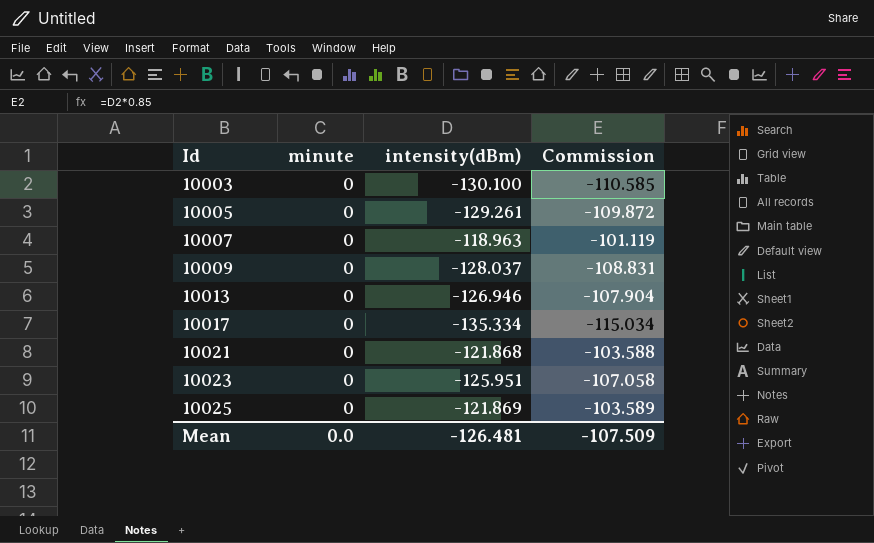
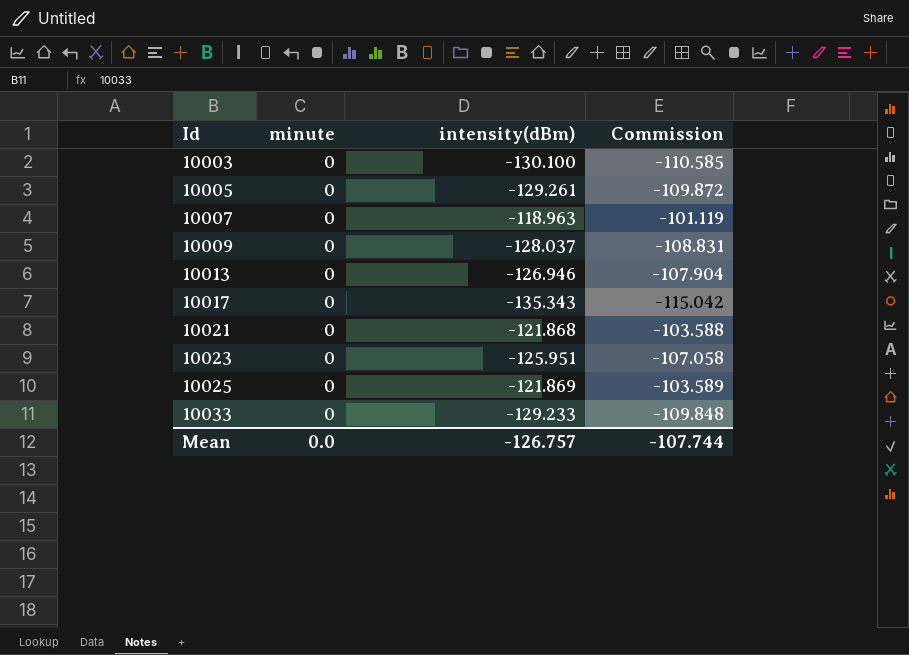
10017 | intensity(dBm): -135.334 -> -135.343
10017 | Commission: -115.034 -> -115.042
row 10033: none -> 0 | -129.233 | -109.848
Mean | intensity(dBm): -126.481 -> -126.757
Mean | Commission: -107.509 -> -107.744

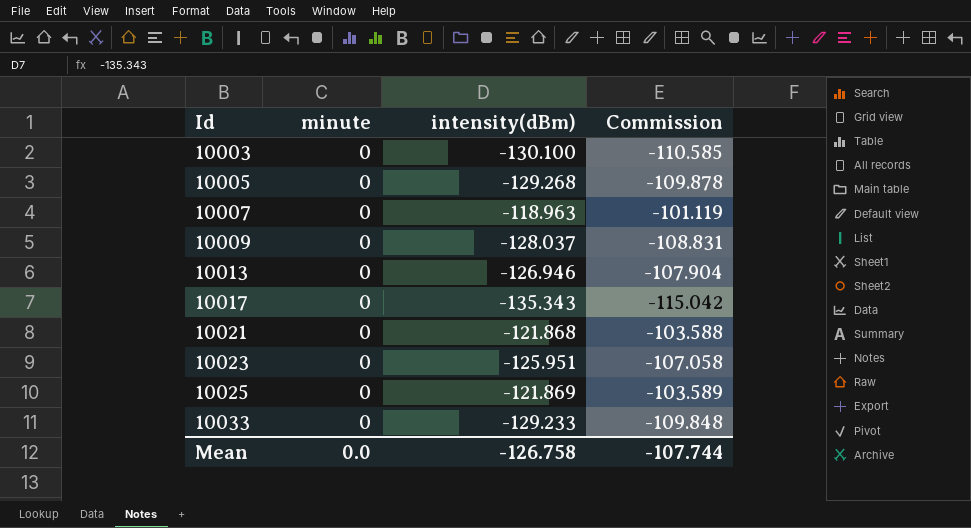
10005 | intensity(dBm): -129.261 -> -129.268
10005 | Commission: -109.872 -> -109.878
Mean | intensity(dBm): -126.757 -> -126.758

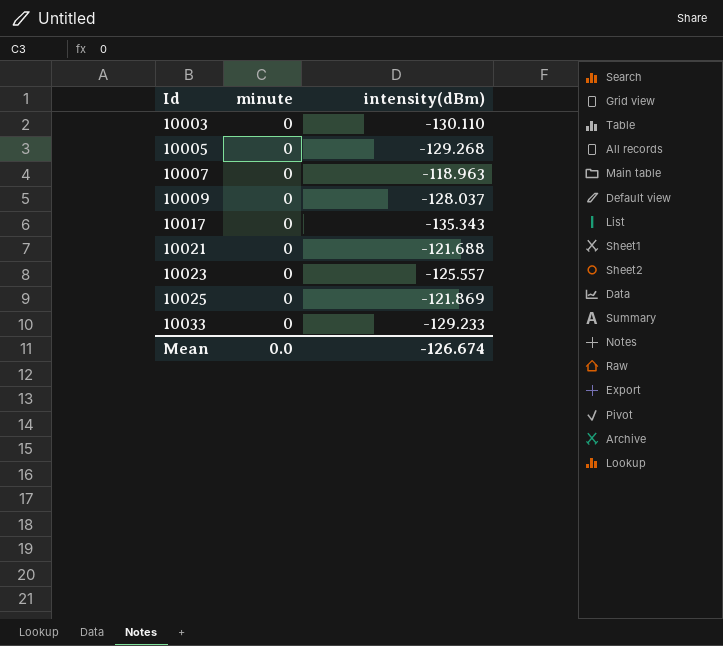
column Commission | formula: [intensity(dBm)] * 0.85 -> none
row 10013: 0 | -126.946 | -107.904 -> none
10003 | intensity(dBm): -130.100 -> -130.110
10021 | intensity(dBm): -121.868 -> -121.688
10023 | intensity(dBm): -125.951 -> -125.557
Mean | intensity(dBm): -126.758 -> -126.674

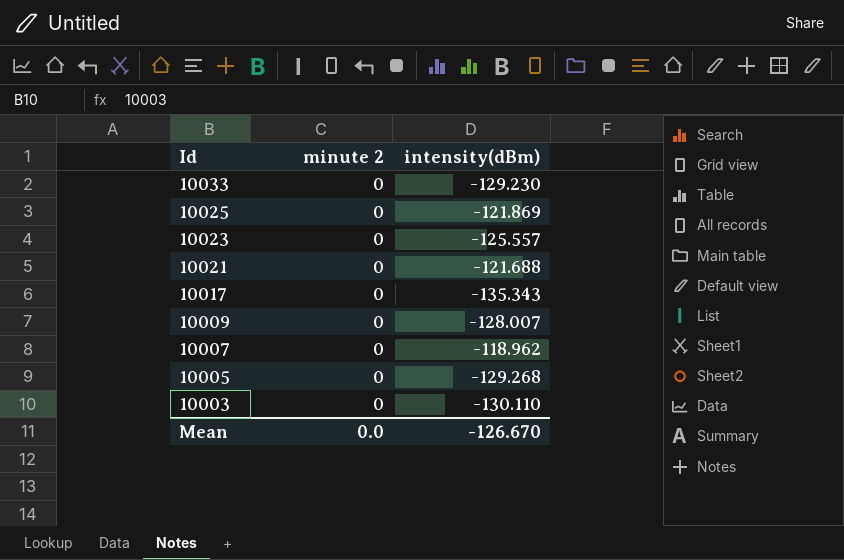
row order: Id ascending -> Id descending
column name: minute -> minute 2
10033 | intensity(dBm): -129.233 -> -129.230
10009 | intensity(dBm): -128.037 -> -128.007
10007 | intensity(dBm): -118.963 -> -118.962
Mean | intensity(dBm): -126.674 -> -126.670

